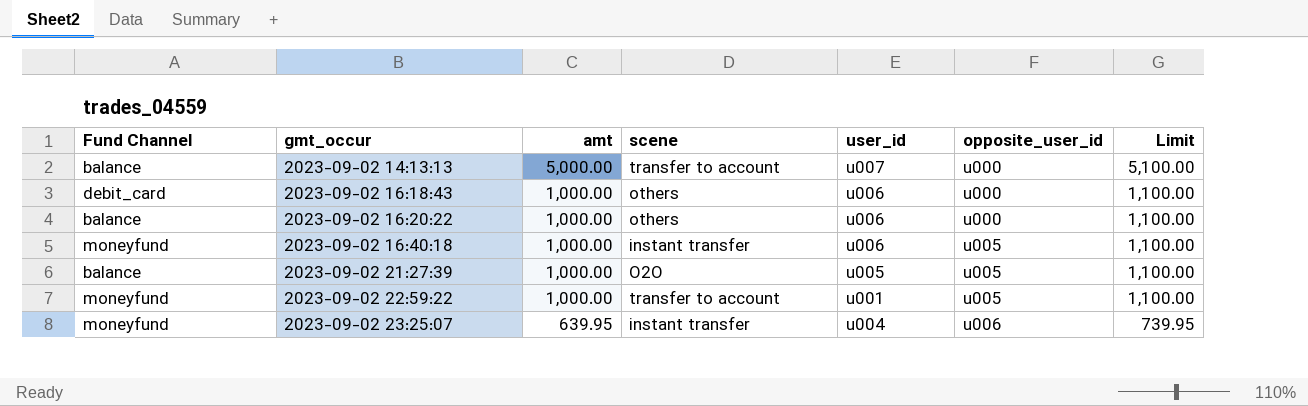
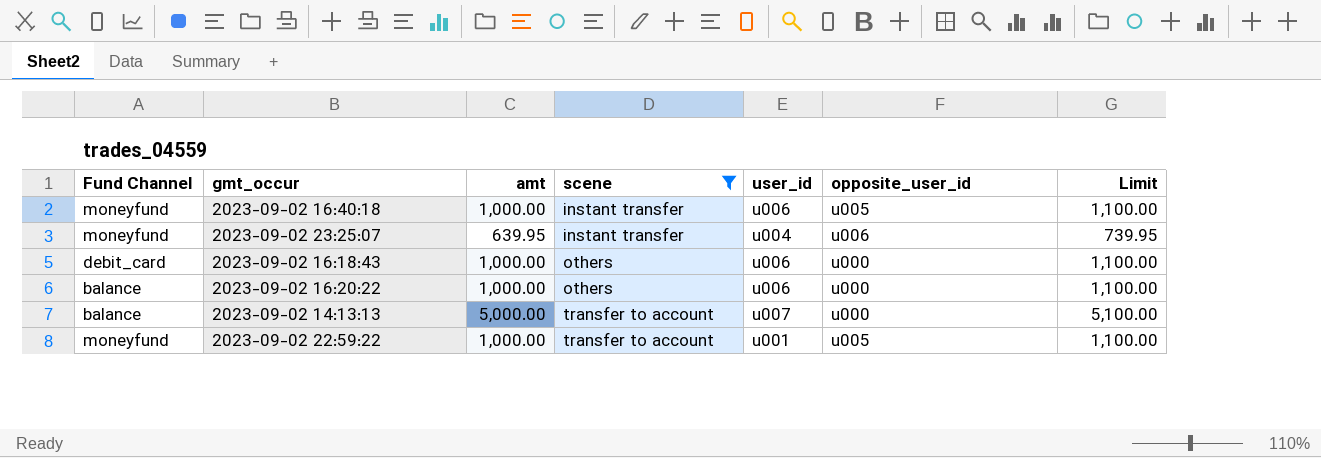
filter: none -> scene != O2O
row order: gmt_occur ascending -> scene ascending

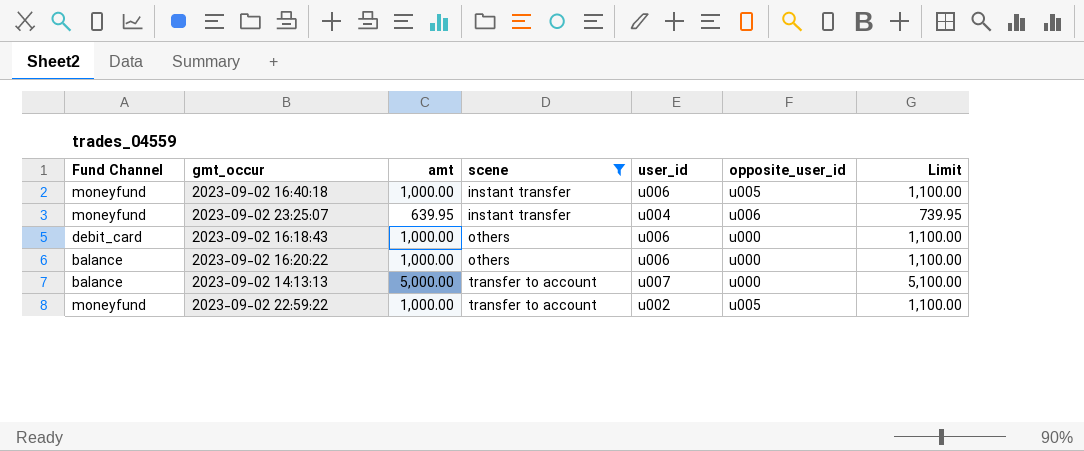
2023-09-02 22:59:22 | user_id: u001 -> u002

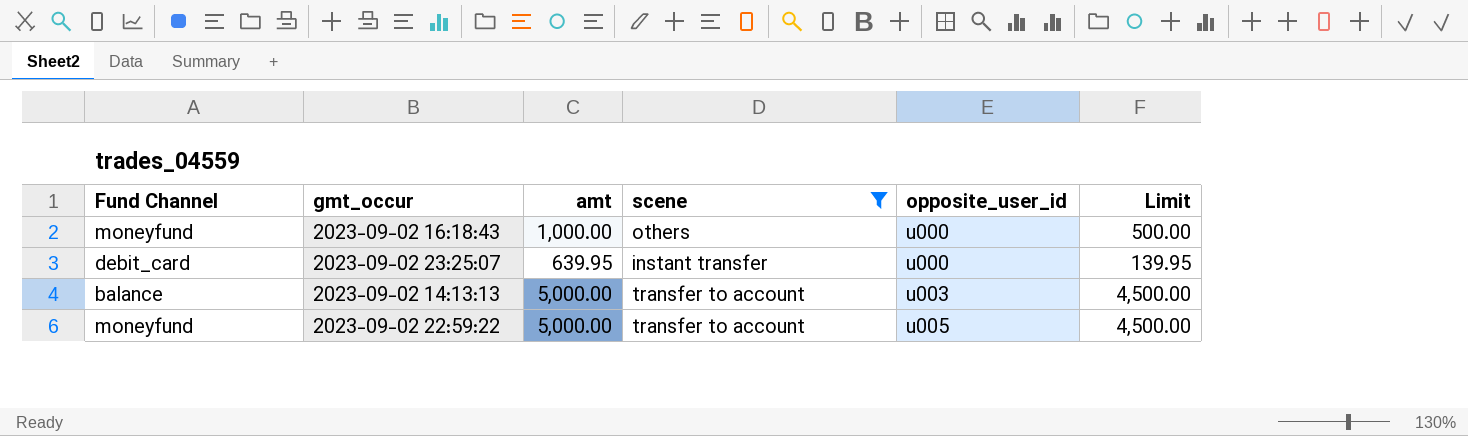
row order: scene ascending -> opposite_user_id ascending
column user_id | position: 5 -> none
column Limit | formula: [amt] + 100 -> [amt] - 500
row 2023-09-02 16:40:18: moneyfund | 1,000.00 | instant transfer | u006 | u005 | 1,100.00 -> none
row 2023-09-02 16:20:22: balance | 1,000.00 | others | u006 | u000 | 1,100.00 -> none
2023-09-02 16:18:43 | Fund Channel: debit_card -> moneyfund
2023-09-02 23:25:07 | Fund Channel: moneyfund -> debit_card
2023-09-02 23:25:07 | opposite_user_id: u006 -> u000
2023-09-02 14:13:13 | opposite_user_id: u000 -> u003
2023-09-02 22:59:22 | amt: 1,000.00 -> 5,000.00

